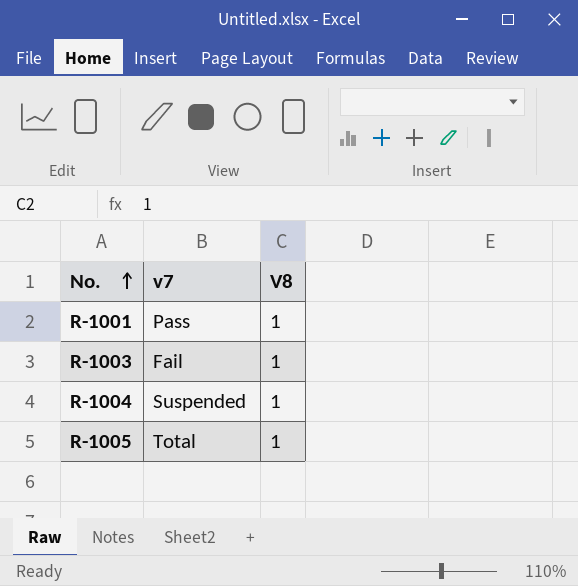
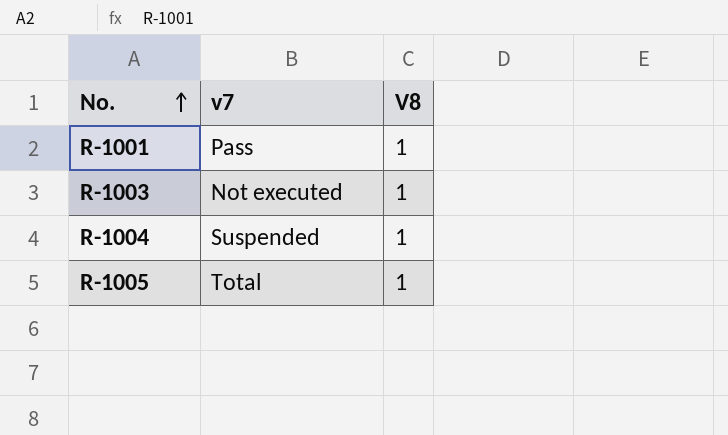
R-1003 | v7: Fail -> Not executed

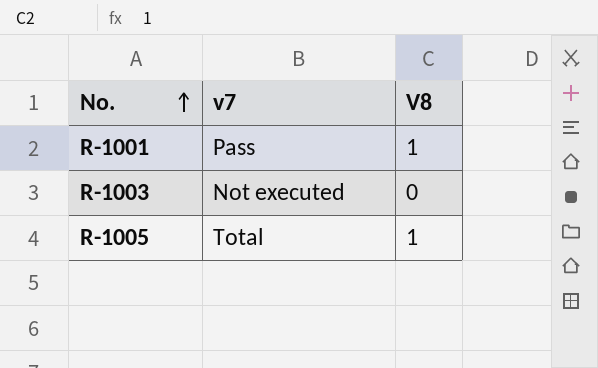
row R-1004: Suspended | 1 -> none
R-1003 | V8: 1 -> 0

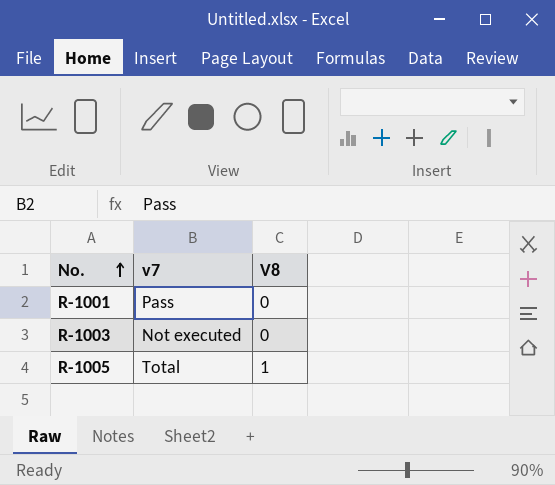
R-1001 | V8: 1 -> 0

